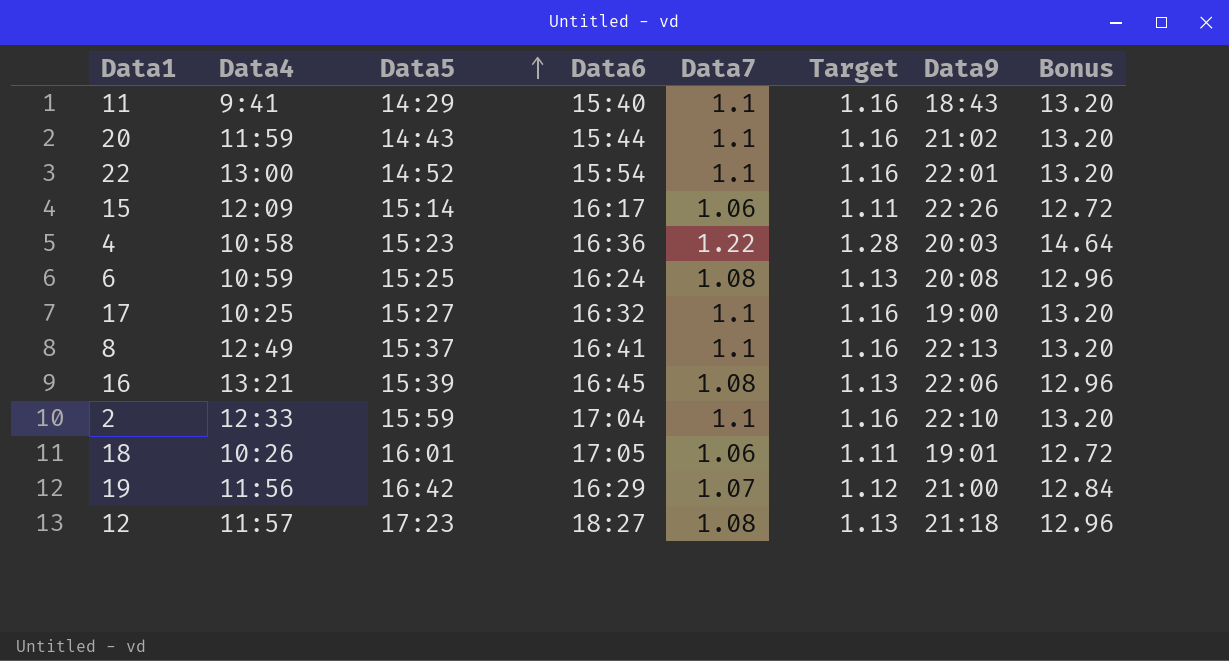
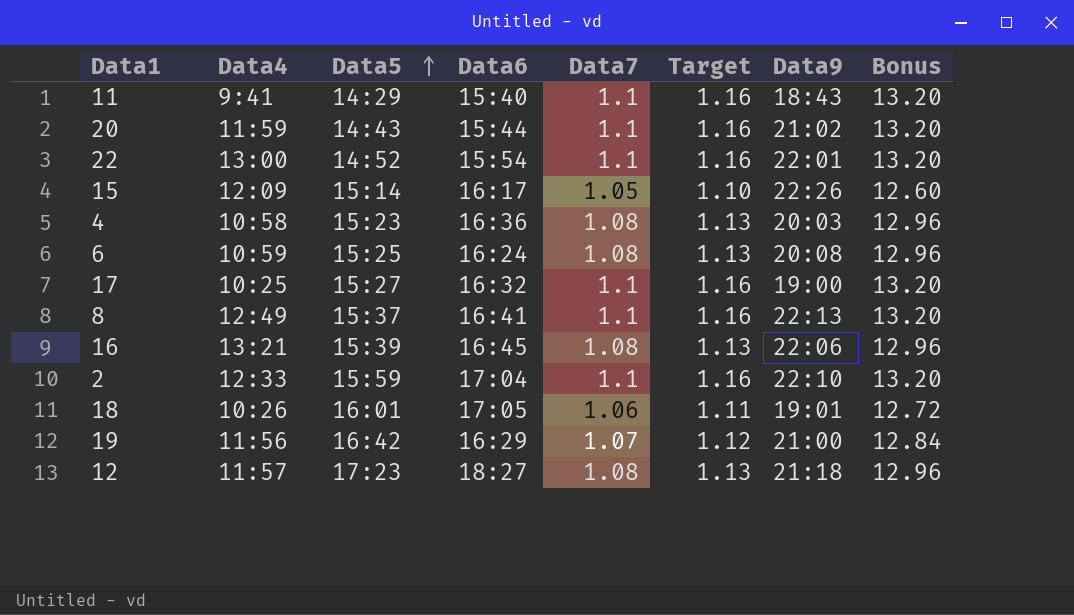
15 | Data7: 1.06 -> 1.05
15 | Target: 1.11 -> 1.10
15 | Bonus: 12.72 -> 12.60
4 | Data7: 1.22 -> 1.08
4 | Target: 1.28 -> 1.13
4 | Bonus: 14.64 -> 12.96

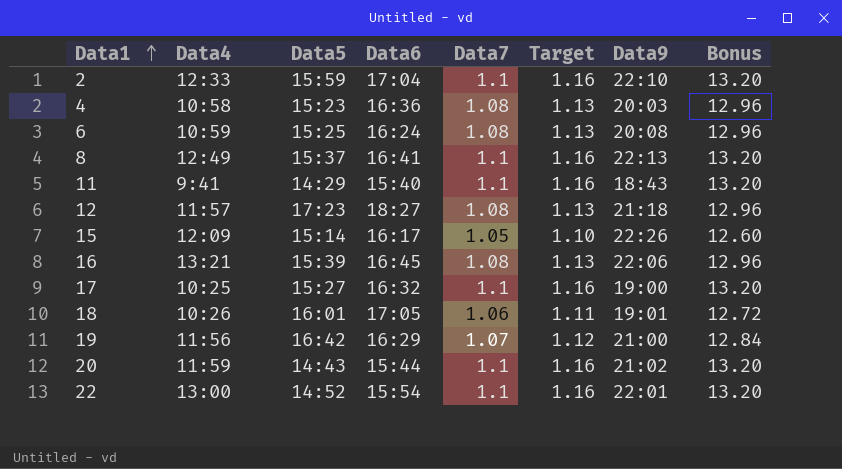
row order: Data5 ascending -> Data1 ascending

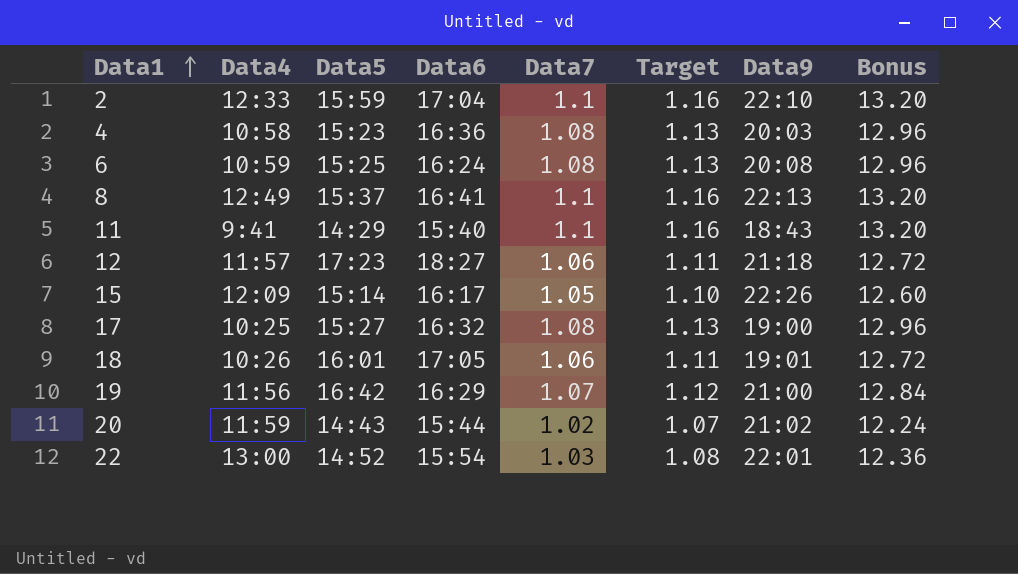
row 16: 13:21 | 15:39 | 16:45 | 1.08 | 1.13 | 22:06 | 12.96 -> none
12 | Data7: 1.08 -> 1.06
12 | Target: 1.13 -> 1.11
12 | Bonus: 12.96 -> 12.72
17 | Data7: 1.1 -> 1.08
17 | Target: 1.16 -> 1.13
17 | Bonus: 13.20 -> 12.96
20 | Data7: 1.1 -> 1.02
20 | Target: 1.16 -> 1.07
20 | Bonus: 13.20 -> 12.24
22 | Data7: 1.1 -> 1.03
22 | Target: 1.16 -> 1.08
22 | Bonus: 13.20 -> 12.36

